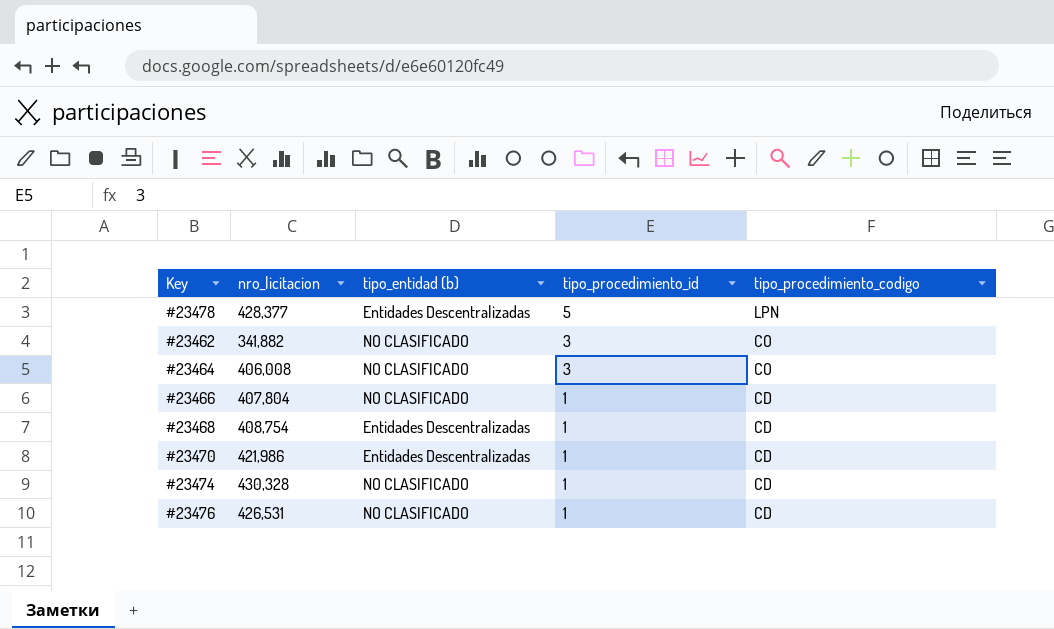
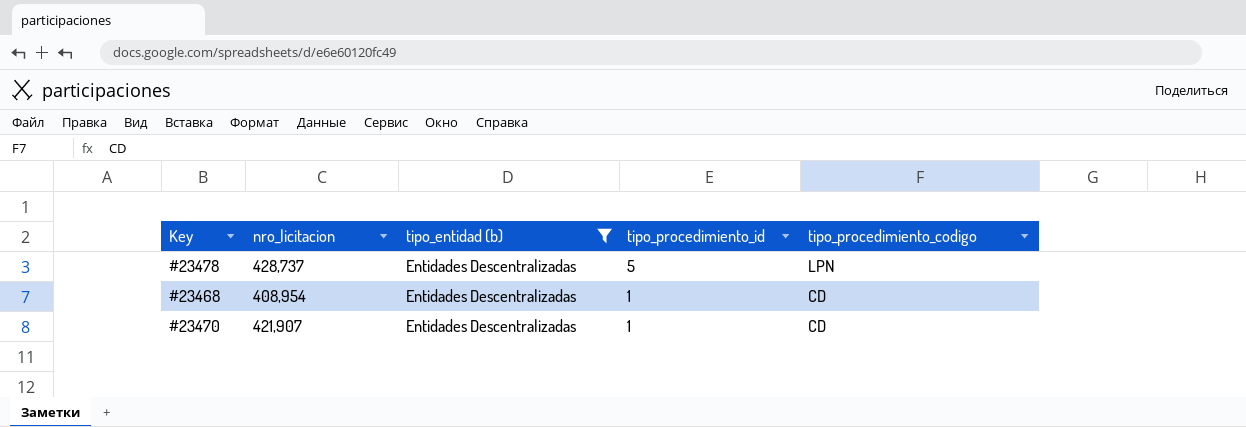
filter: none -> tipo_entidad (b) = Entidades Descentralizadas
#23478 | nro_licitacion: 428,377 -> 428,737
#23468 | nro_licitacion: 408,754 -> 408,954
#23470 | nro_licitacion: 421,986 -> 421,907

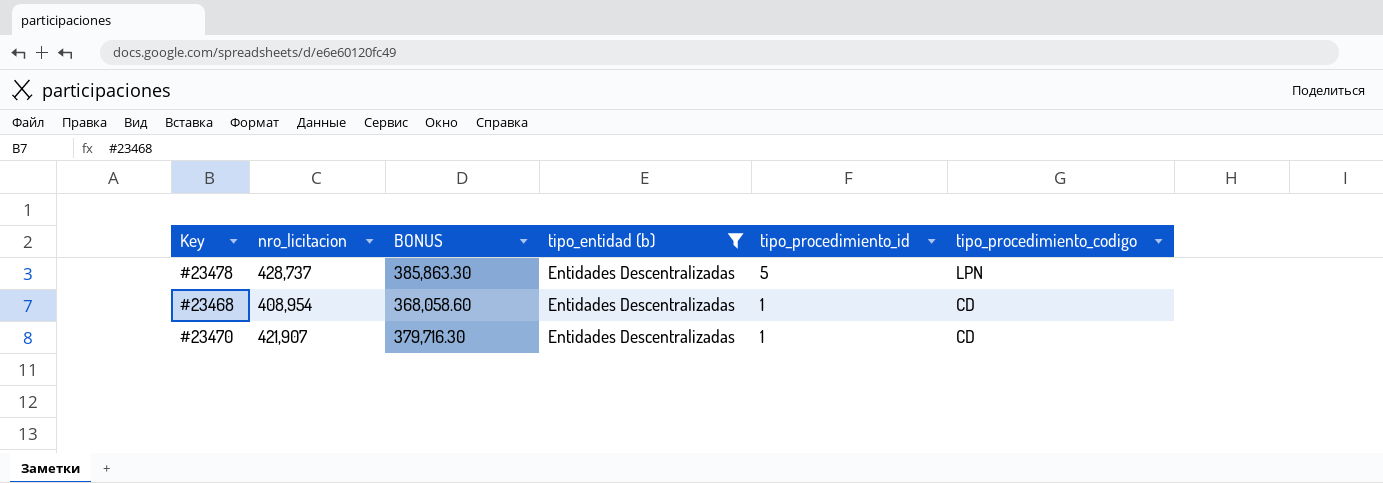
column BONUS | formula: none -> [nro_licitacion] * 0.9

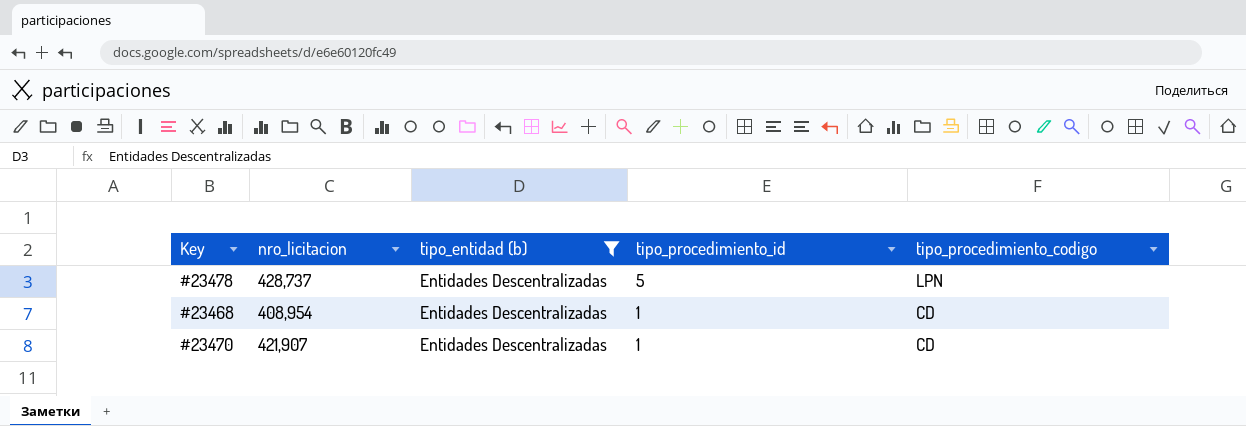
column BONUS | formula: [nro_licitacion] * 0.9 -> none

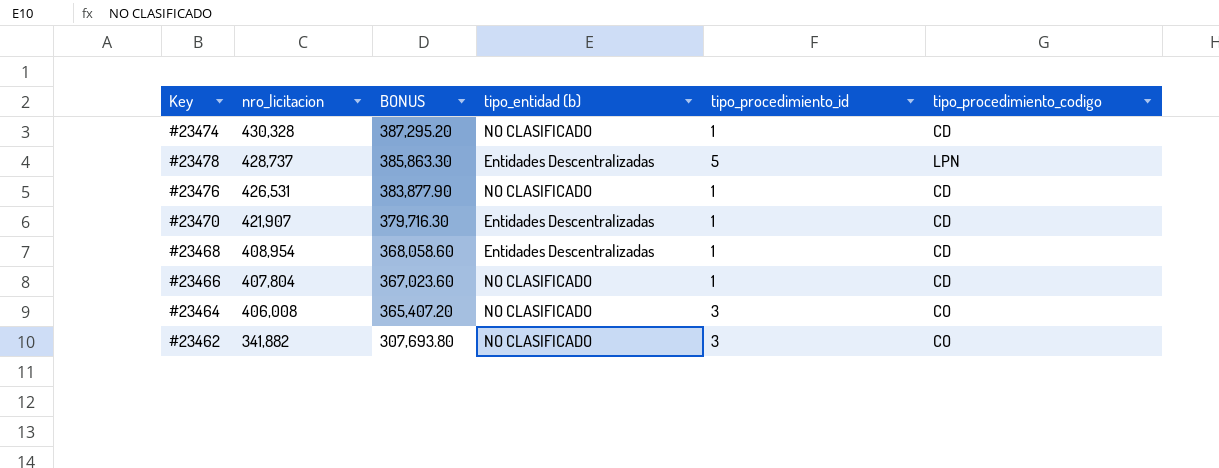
filter: tipo_entidad (b) = Entidades Descentralizadas -> none
row order: tipo_procedimiento_id descending -> nro_licitacion descending
column BONUS | formula: none -> [nro_licitacion] * 0.9

